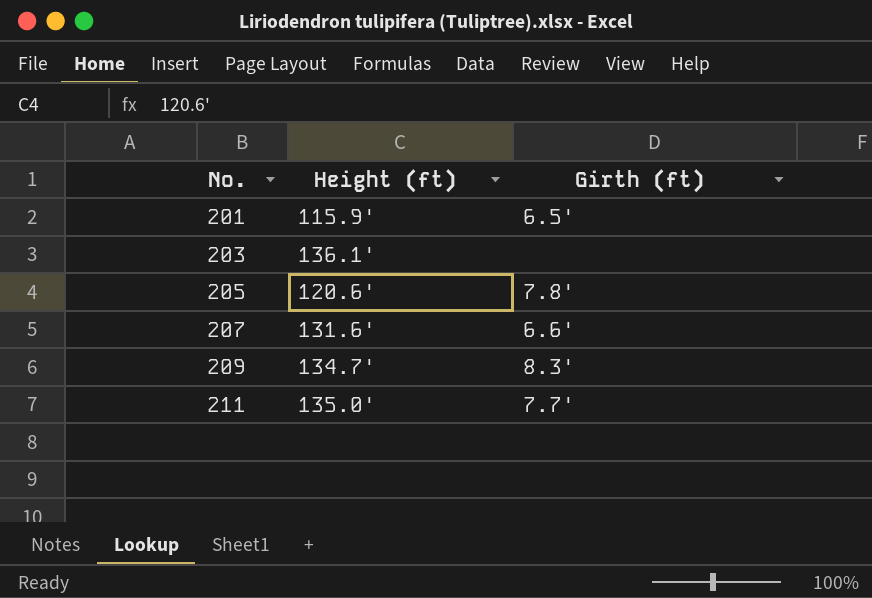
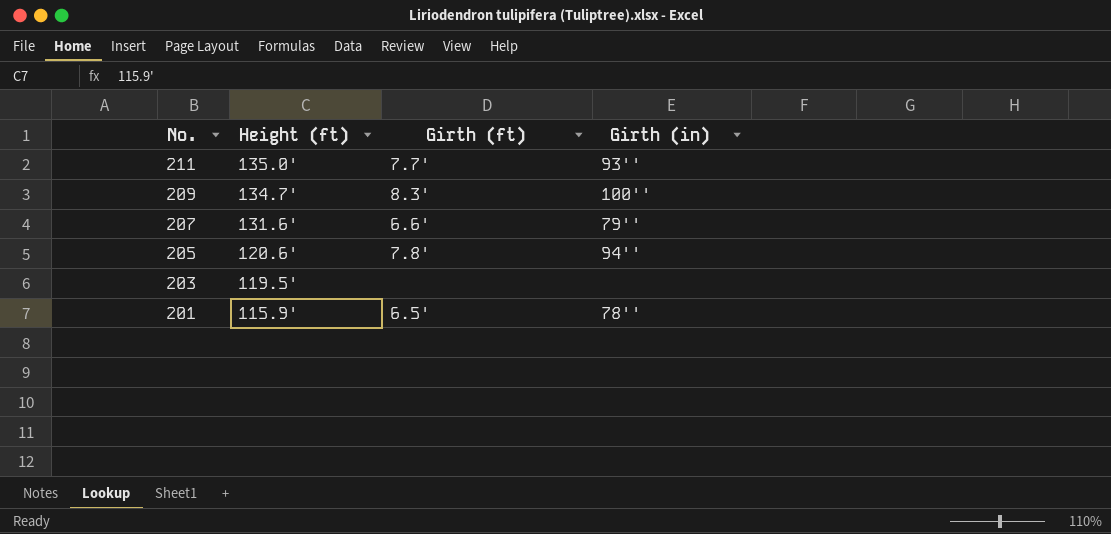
row order: No. ascending -> No. descending
column Girth (in) | position: none -> 4
203 | Height (ft): 136.1' -> 119.5'

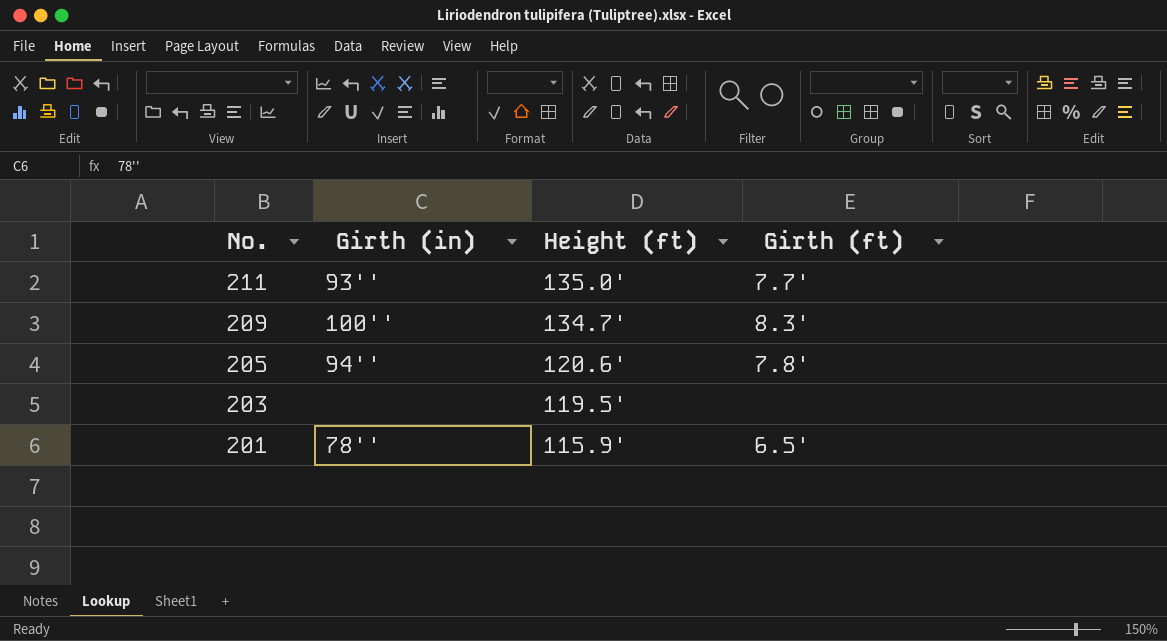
column Girth (in) | position: 4 -> 2
row 207: 131.6' | 6.6' | 79'' -> none

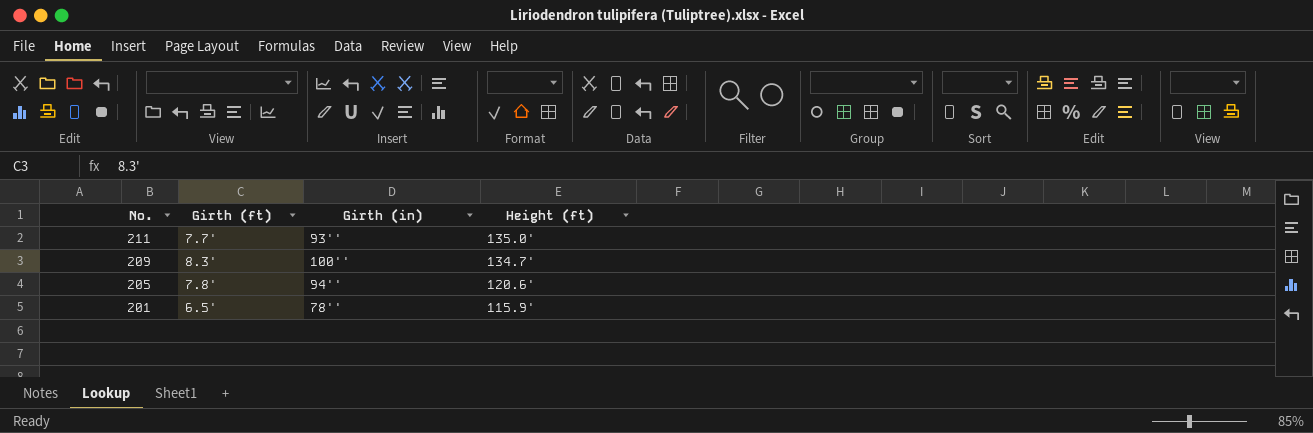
column Girth (ft) | position: 4 -> 2
row 203: none | 119.5' | none -> none

